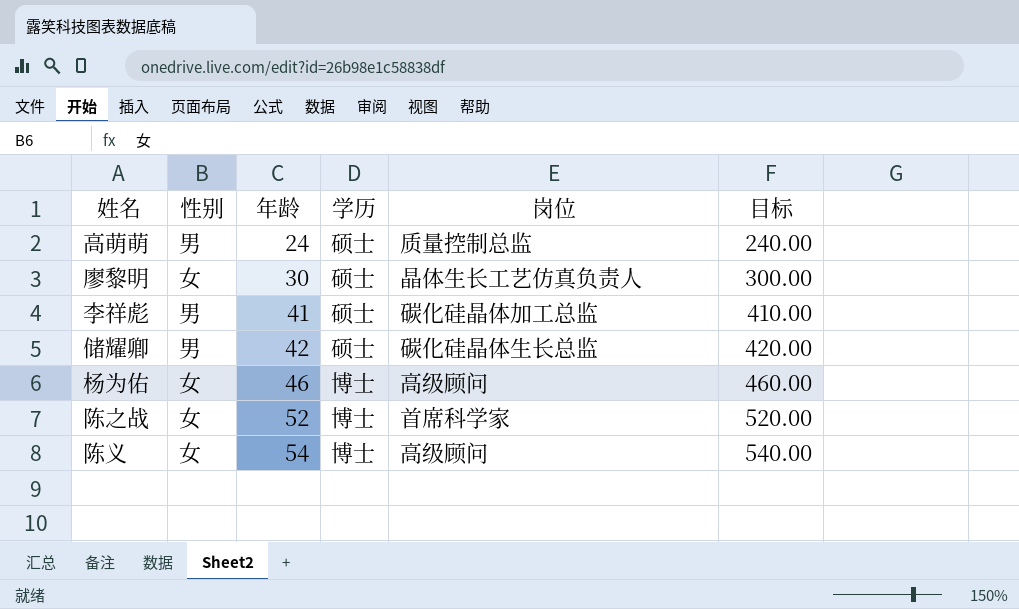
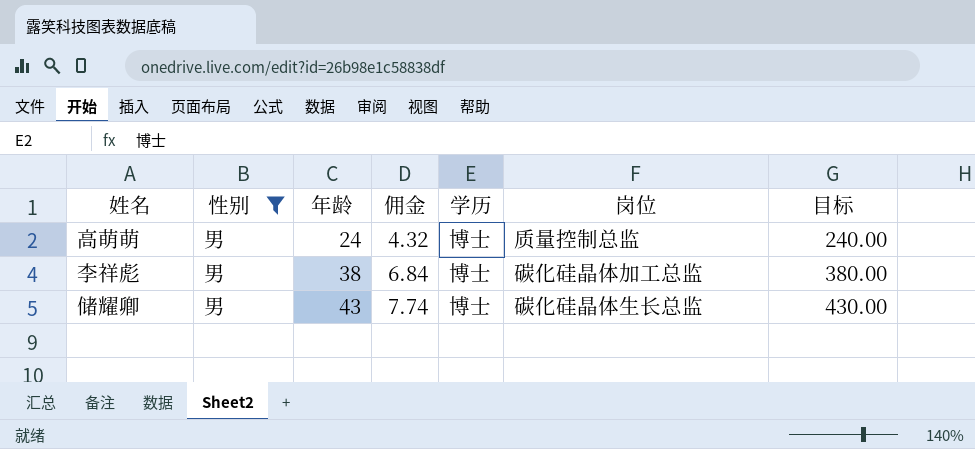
filter: none -> 性别 = 男
column 佣金 | formula: none -> [年龄] * 0.18
高萌萌 | 学历: 硕士 -> 博士
李祥彪 | 年龄: 41 -> 38
李祥彪 | 学历: 硕士 -> 博士
李祥彪 | 目标: 410.00 -> 380.00
储耀卿 | 年龄: 42 -> 43
储耀卿 | 学历: 硕士 -> 博士
储耀卿 | 目标: 420.00 -> 430.00

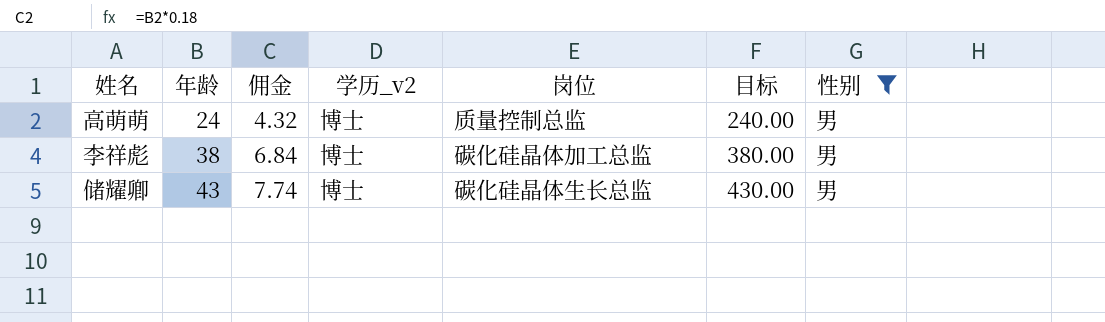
column name: 学历 -> 学历_v2
column 性别 | position: 2 -> 7

